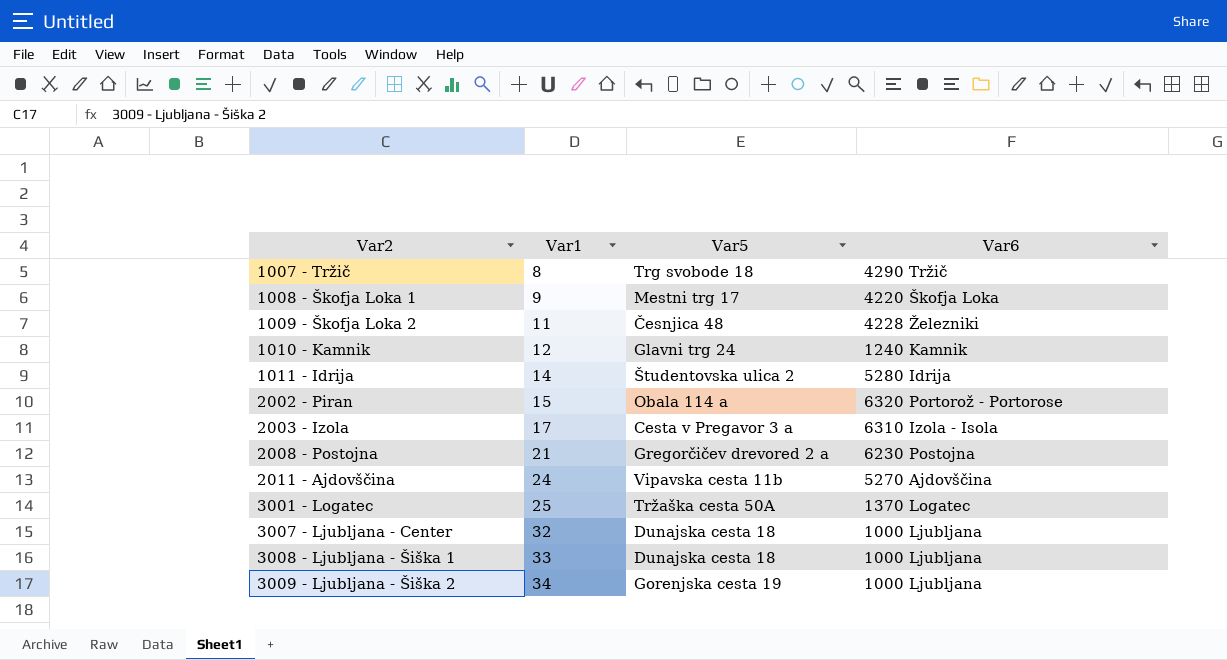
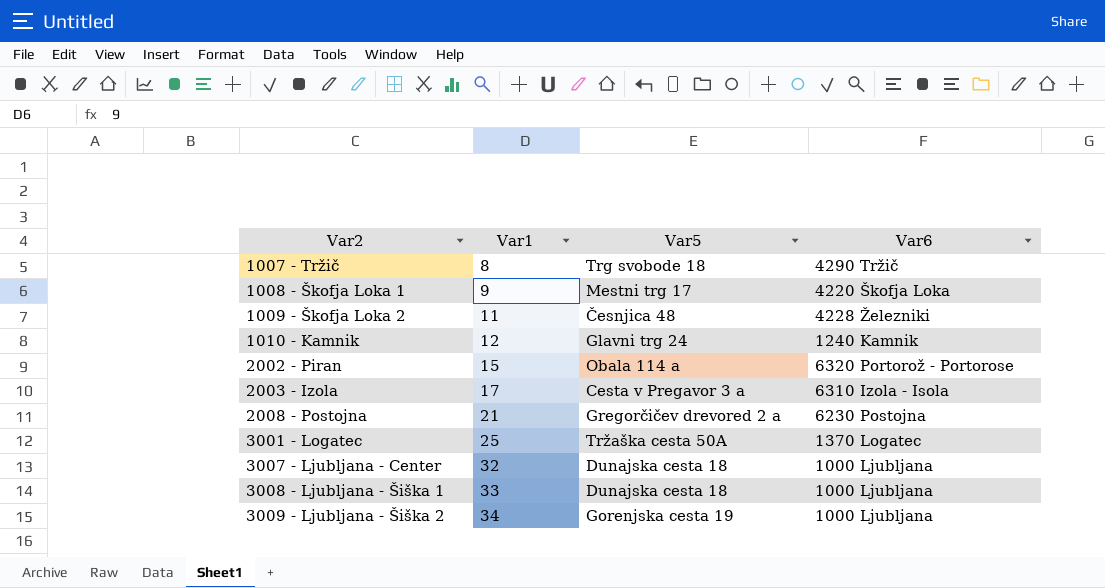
row 1011 - Idrija: 14 | Študentovska ulica 2 | 5280 Idrija -> none
row 2011 - Ajdovščina: 24 | Vipavska cesta 11b | 5270 Ajdovščina -> none

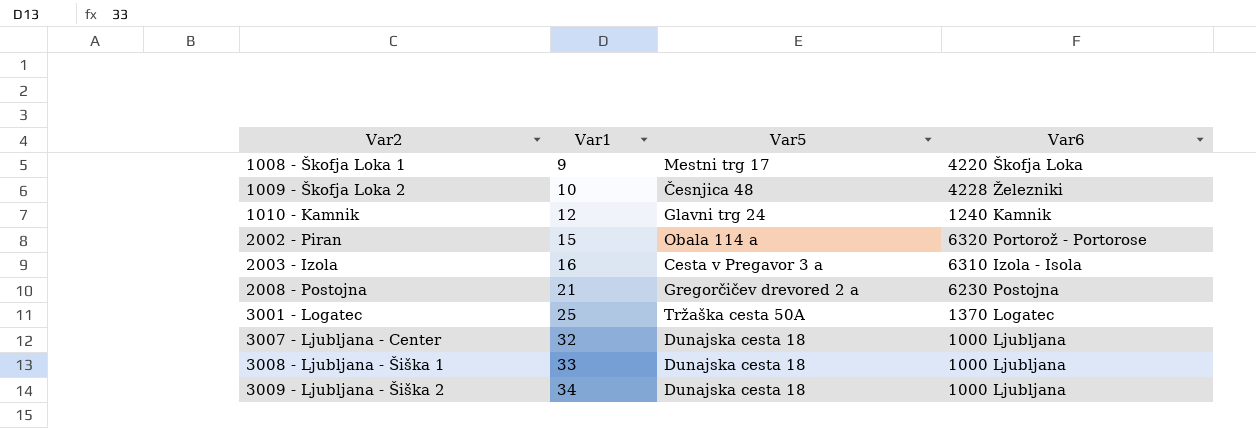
row 1007 - Tržič: 8 | Trg svobode 18 | 4290 Tržič -> none
1009 - Škofja Loka 2 | Var1: 11 -> 10
2003 - Izola | Var1: 17 -> 16
3009 - Ljubljana - Šiška 2 | Var5: Gorenjska cesta 19 -> Dunajska cesta 18

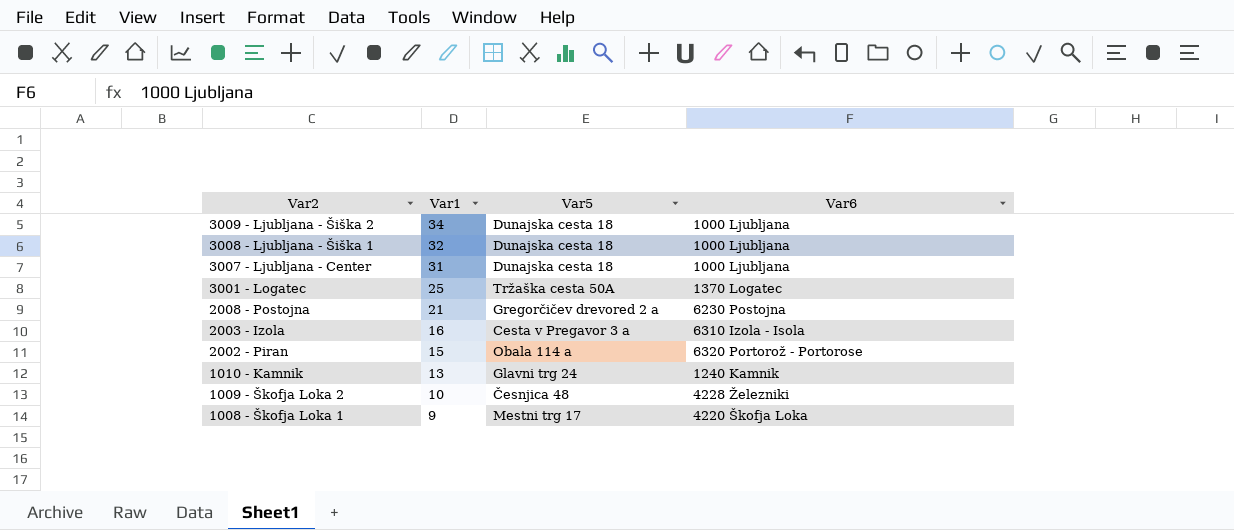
row order: Var2 ascending -> Var2 descending
3008 - Ljubljana - Šiška 1 | Var1: 33 -> 32
3007 - Ljubljana - Center | Var1: 32 -> 31
1010 - Kamnik | Var1: 12 -> 13

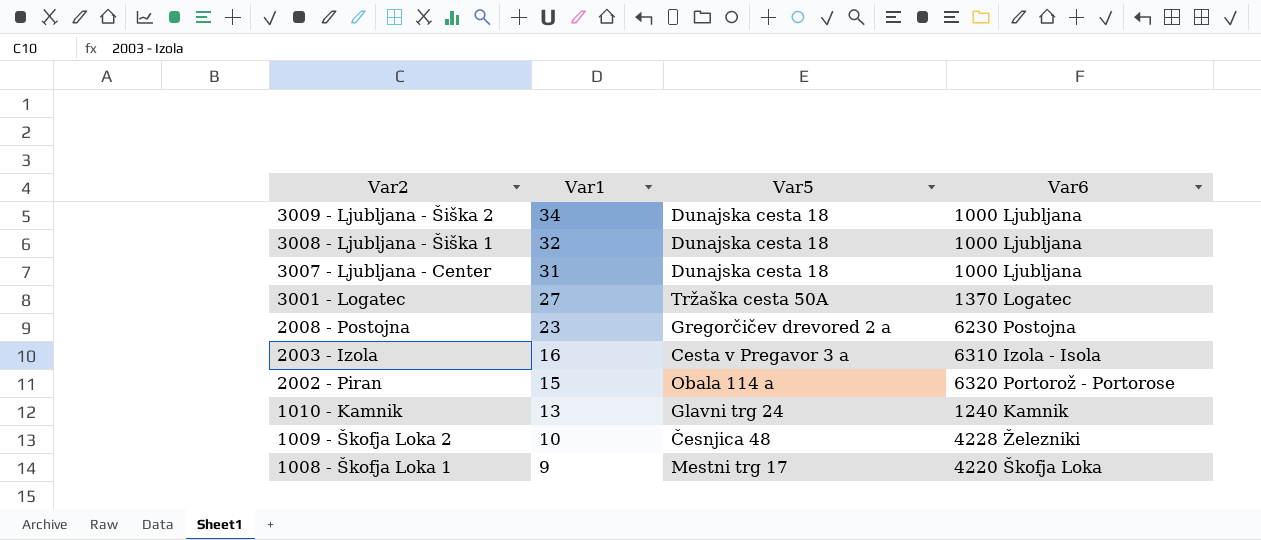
3001 - Logatec | Var1: 25 -> 27
2008 - Postojna | Var1: 21 -> 23

